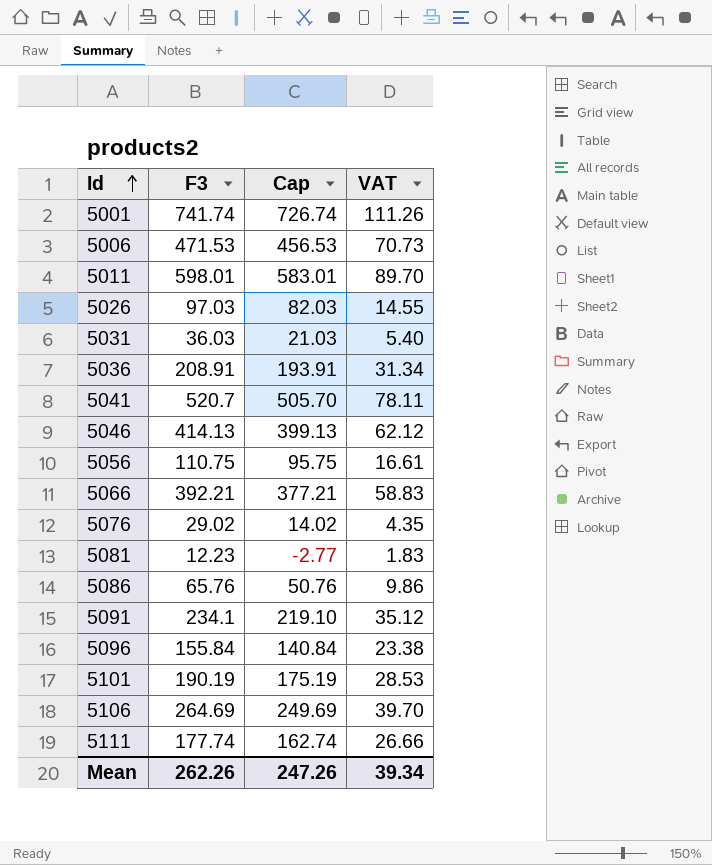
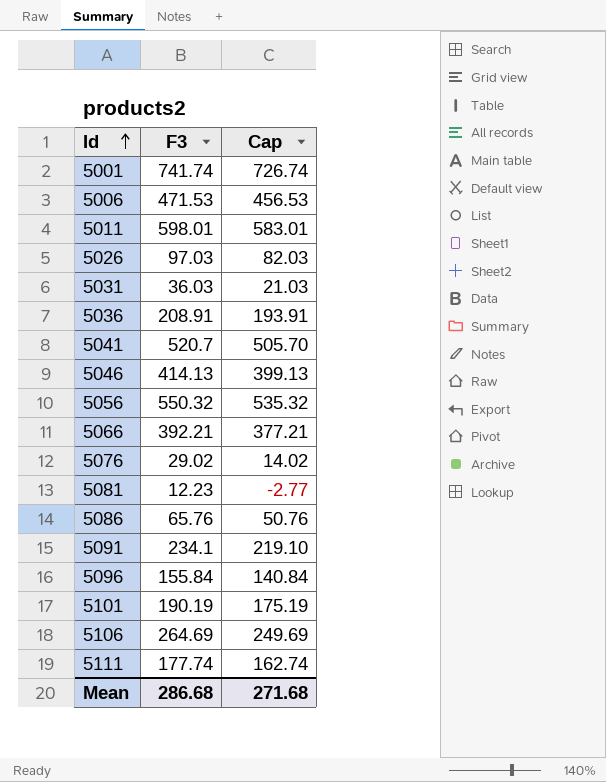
column VAT | formula: [F3] * 0.15 -> none
5056 | F3: 110.75 -> 550.32
5056 | Cap: 95.75 -> 535.32
Mean | F3: 262.26 -> 286.68
Mean | Cap: 247.26 -> 271.68

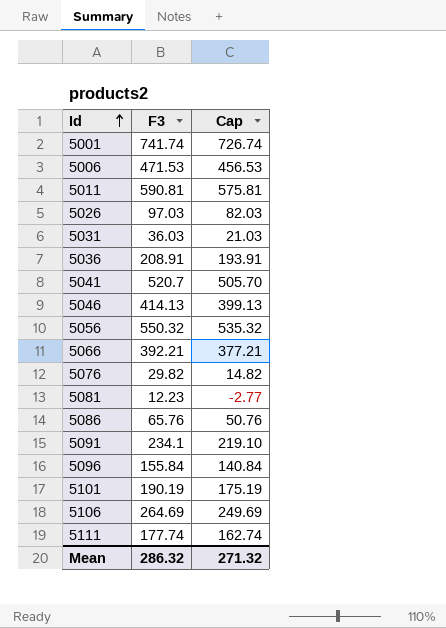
5011 | F3: 598.01 -> 590.81
5011 | Cap: 583.01 -> 575.81
5076 | F3: 29.02 -> 29.82
5076 | Cap: 14.02 -> 14.82
Mean | F3: 286.68 -> 286.32
Mean | Cap: 271.68 -> 271.32

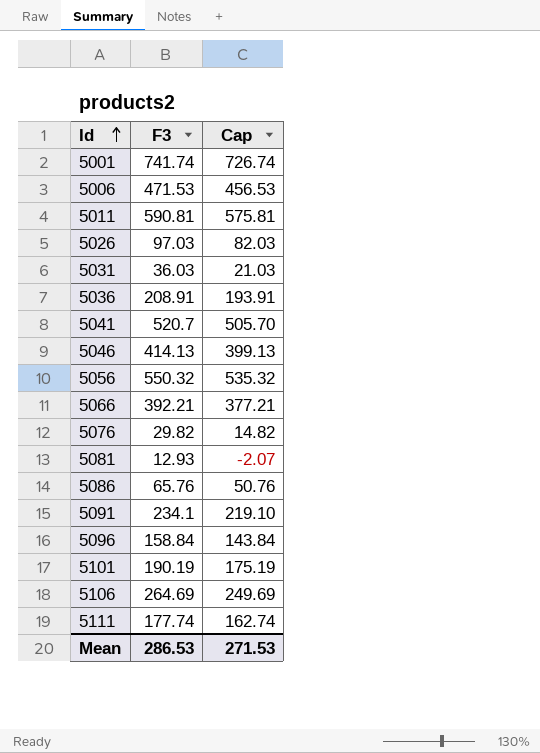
5081 | F3: 12.23 -> 12.93
5081 | Cap: -2.77 -> -2.07
5096 | F3: 155.84 -> 158.84
5096 | Cap: 140.84 -> 143.84
Mean | F3: 286.32 -> 286.53
Mean | Cap: 271.32 -> 271.53

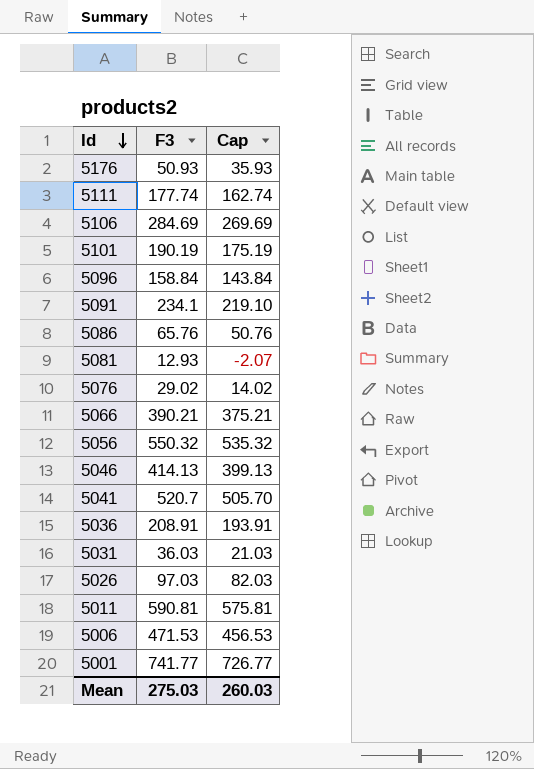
row order: Id ascending -> Id descending
row 5176: none -> 50.93 | 35.93
5106 | F3: 264.69 -> 284.69
5106 | Cap: 249.69 -> 269.69
5076 | F3: 29.82 -> 29.02
5076 | Cap: 14.82 -> 14.02
5066 | F3: 392.21 -> 390.21
5066 | Cap: 377.21 -> 375.21
5001 | F3: 741.74 -> 741.77
5001 | Cap: 726.74 -> 726.77
Mean | F3: 286.53 -> 275.03
Mean | Cap: 271.53 -> 260.03

